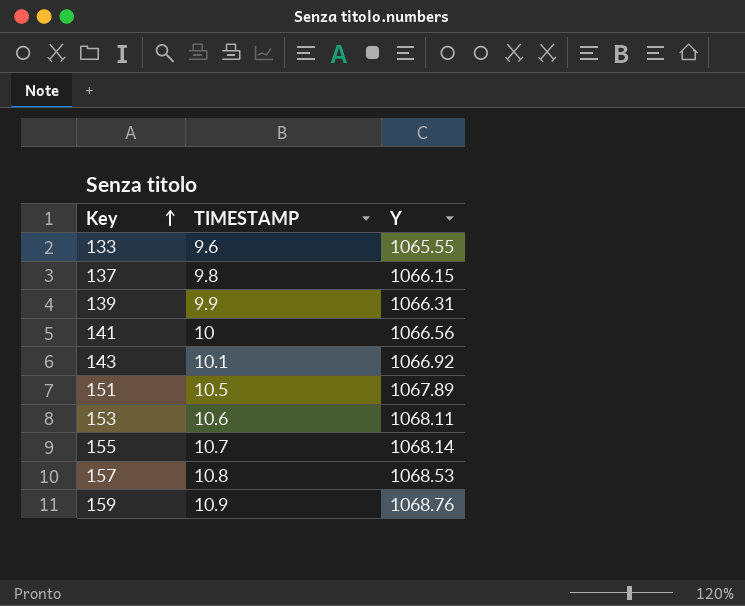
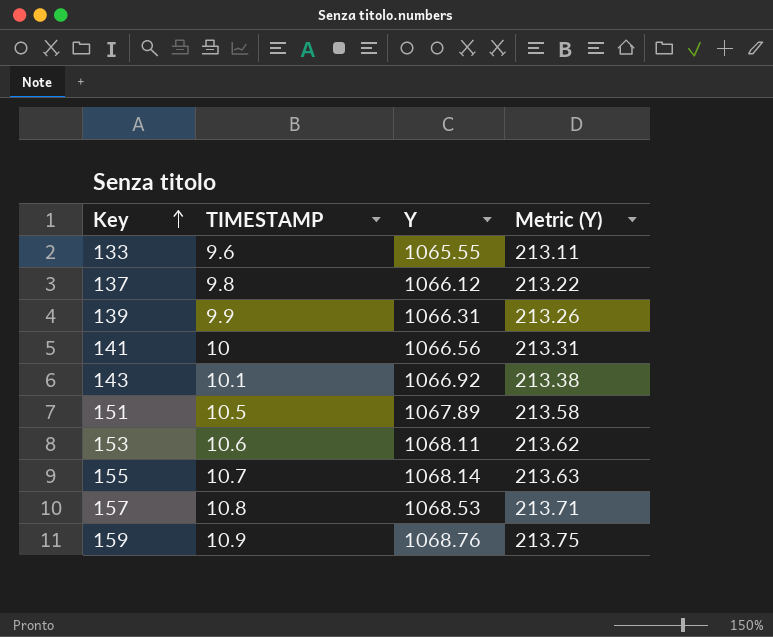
column Metric (Y) | formula: none -> [Y] * 0.2
137 | Y: 1066.15 -> 1066.12

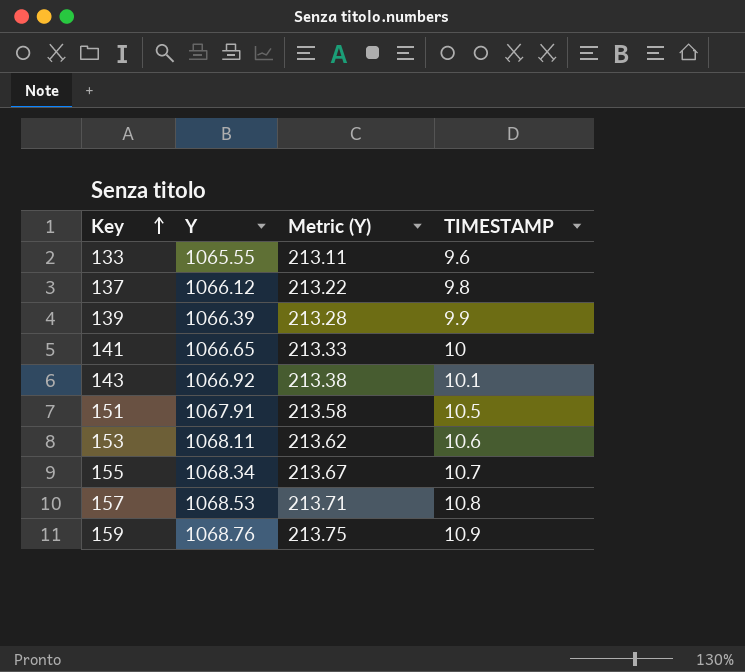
column TIMESTAMP | position: 2 -> 4
139 | Y: 1066.31 -> 1066.39
139 | Metric (Y): 213.26 -> 213.28
141 | Y: 1066.56 -> 1066.65
141 | Metric (Y): 213.31 -> 213.33
151 | Y: 1067.89 -> 1067.91
155 | Y: 1068.14 -> 1068.34
155 | Metric (Y): 213.63 -> 213.67

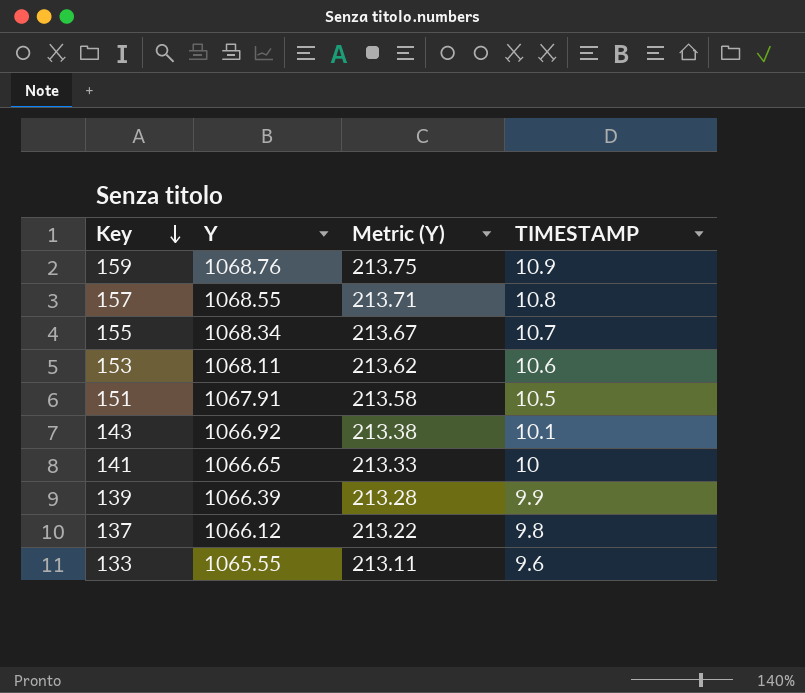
row order: Key ascending -> Key descending
157 | Y: 1068.53 -> 1068.55

